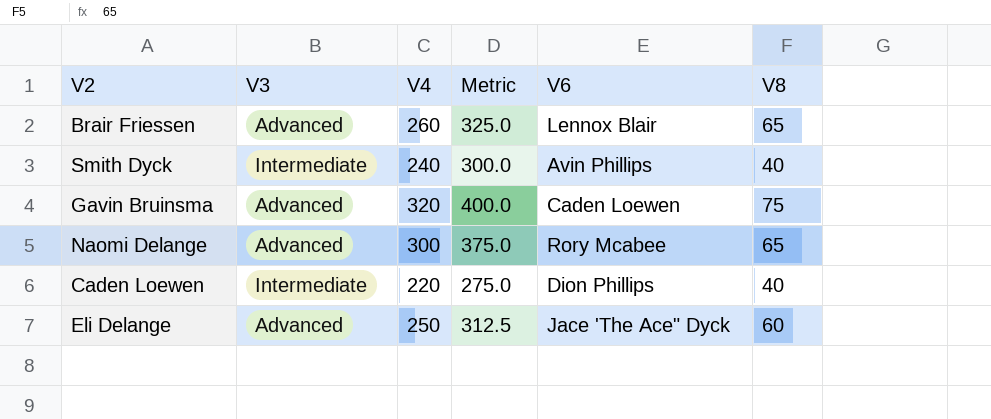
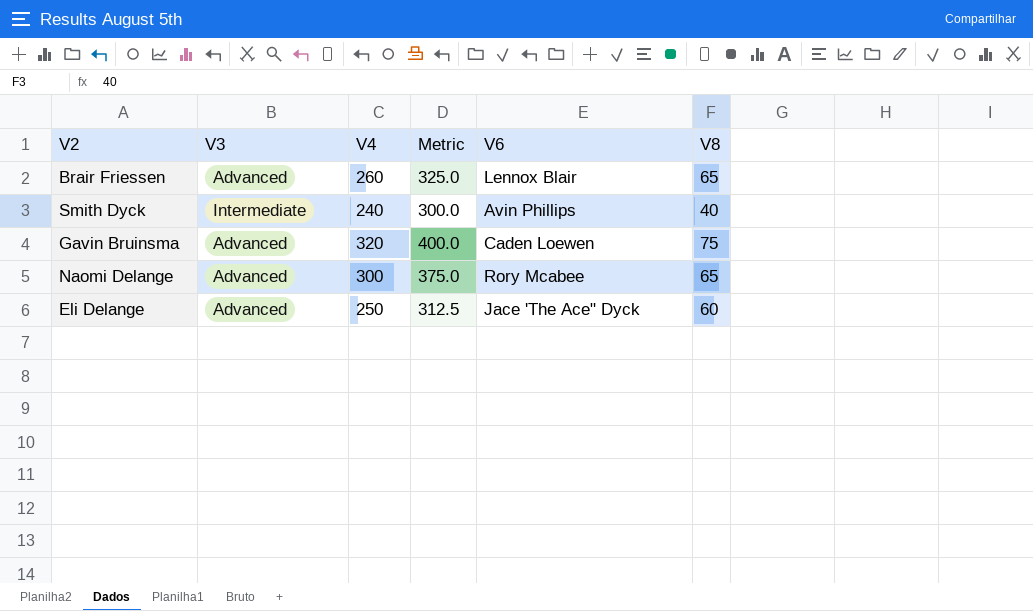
row Caden Loewen: Intermediate | 220 | 275.0 | Dion Phillips | 40 -> none

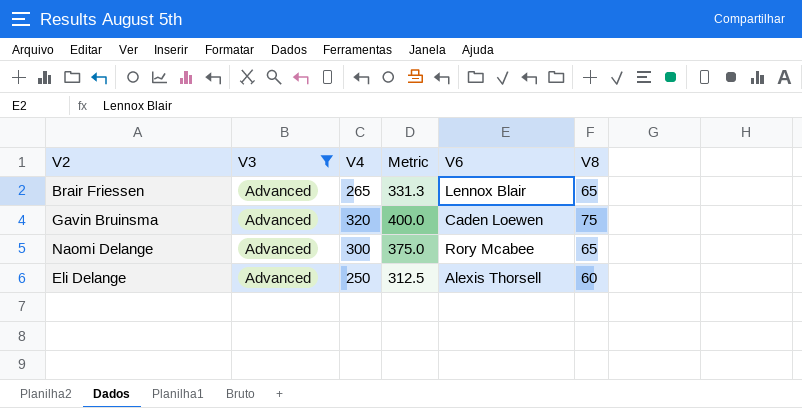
filter: none -> V3 = Advanced
Brair Friessen | V4: 260 -> 265
Brair Friessen | Metric: 325.0 -> 331.3
Eli Delange | V6: Jace 'The Ace" Dyck -> Alexis Thorsell

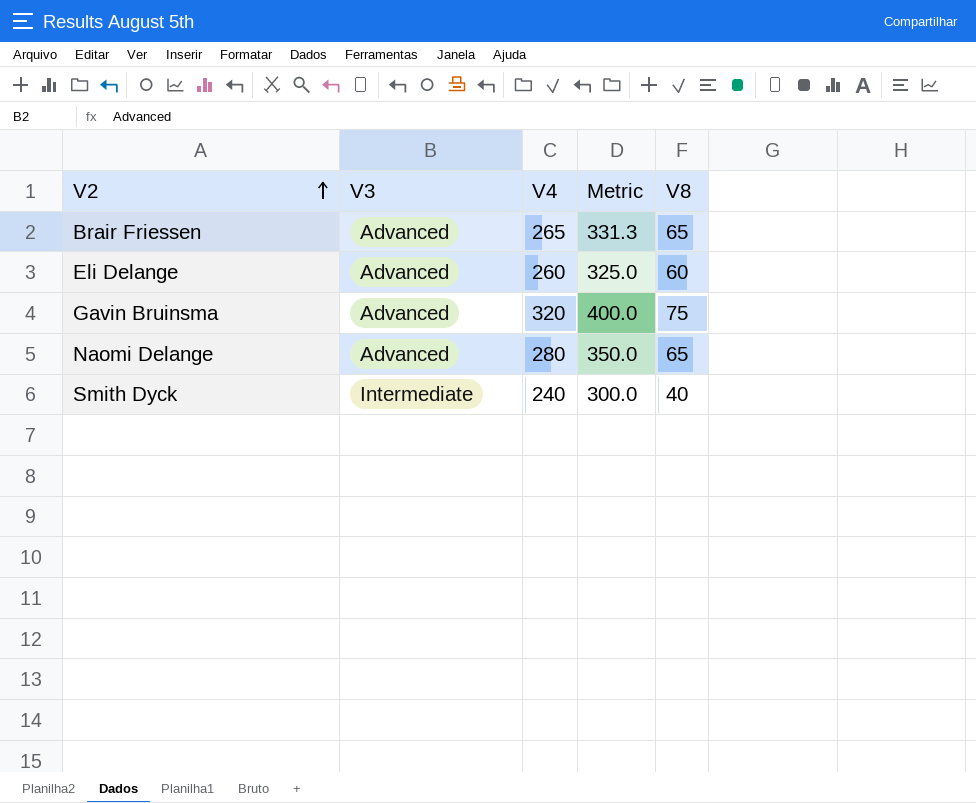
filter: V3 = Advanced -> none
row order: none -> V2 ascending
column V6 | position: 5 -> none
Eli Delange | V4: 250 -> 260
Eli Delange | Metric: 312.5 -> 325.0
Naomi Delange | V4: 300 -> 280
Naomi Delange | Metric: 375.0 -> 350.0

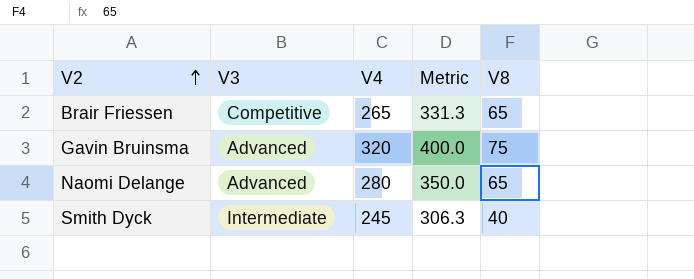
row Eli Delange: Advanced | 260 | 325.0 | 60 -> none
Brair Friessen | V3: Advanced -> Competitive
Smith Dyck | V4: 240 -> 245
Smith Dyck | Metric: 300.0 -> 306.3

